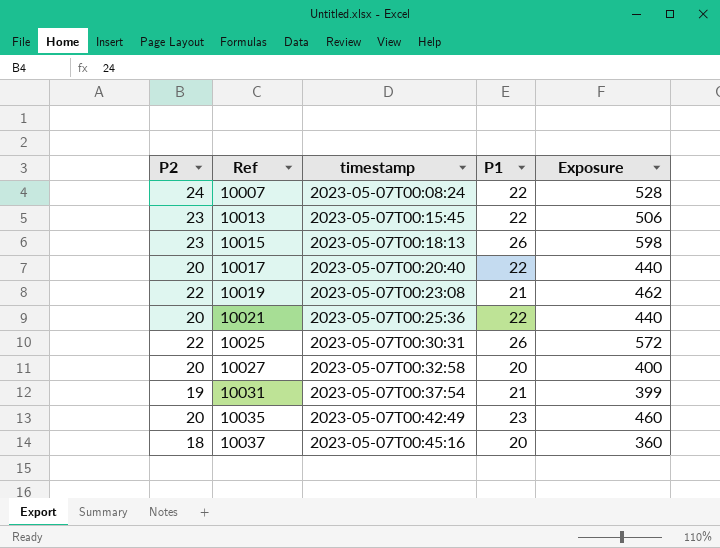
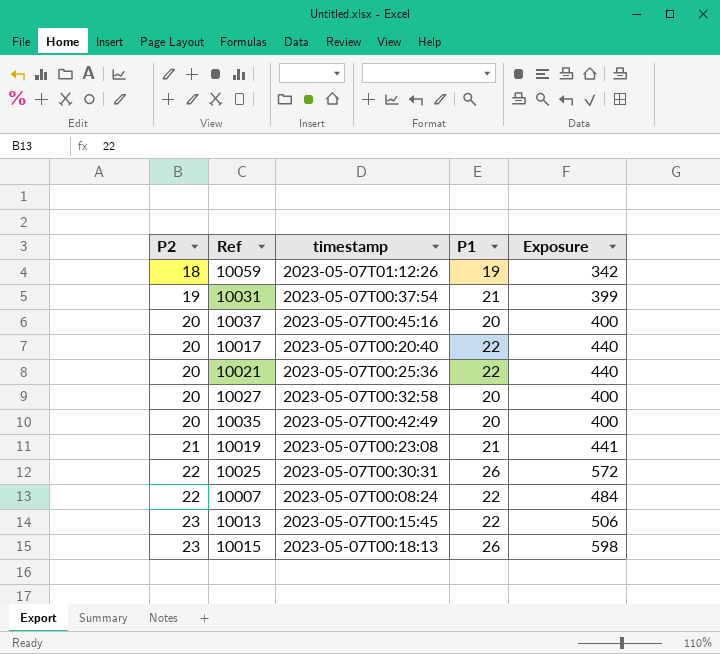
row order: Ref ascending -> P2 ascending
row 10059: none -> 18 | 2023-05-07T01:12:26 | 19 | 342
10037 | P2: 18 -> 20
10037 | Exposure: 360 -> 400
10035 | P1: 23 -> 20
10035 | Exposure: 460 -> 400
10019 | P2: 22 -> 21
10019 | Exposure: 462 -> 441
10007 | P2: 24 -> 22
10007 | Exposure: 528 -> 484

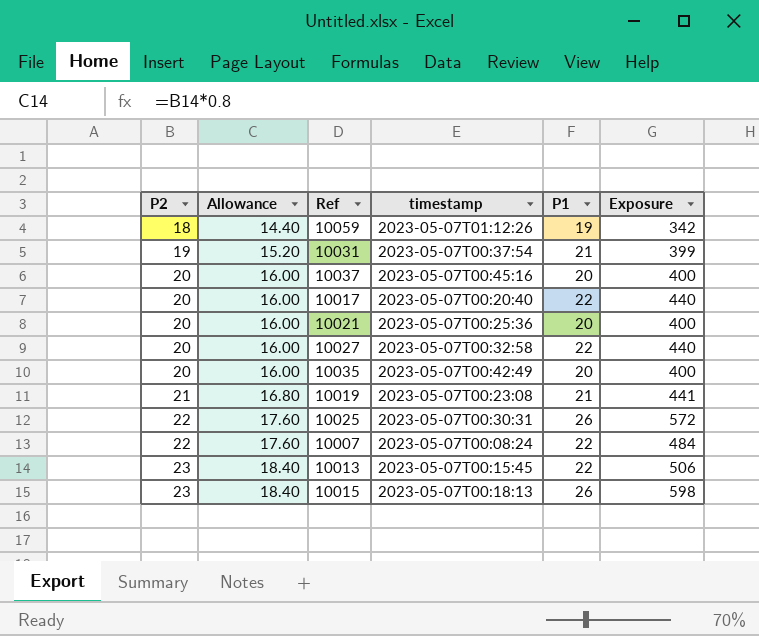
column Allowance | formula: none -> [P2] * 0.8
10021 | P1: 22 -> 20
10021 | Exposure: 440 -> 400
10027 | P1: 20 -> 22
10027 | Exposure: 400 -> 440

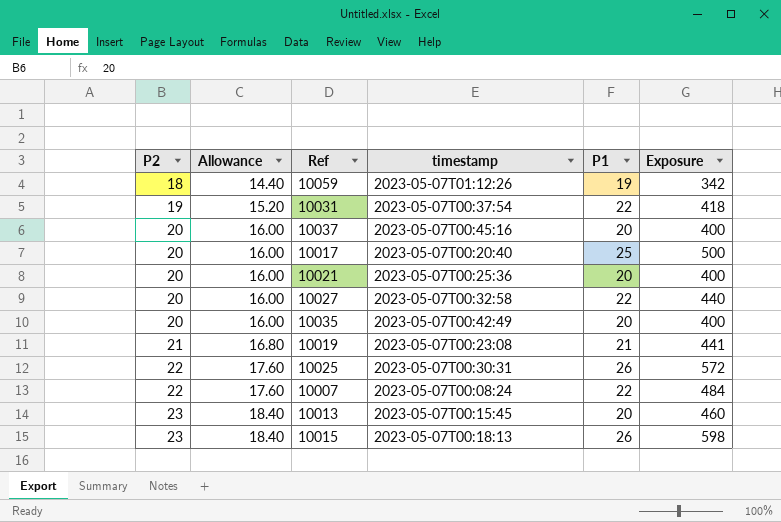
10031 | P1: 21 -> 22
10031 | Exposure: 399 -> 418
10017 | P1: 22 -> 25
10017 | Exposure: 440 -> 500
10013 | P1: 22 -> 20
10013 | Exposure: 506 -> 460

